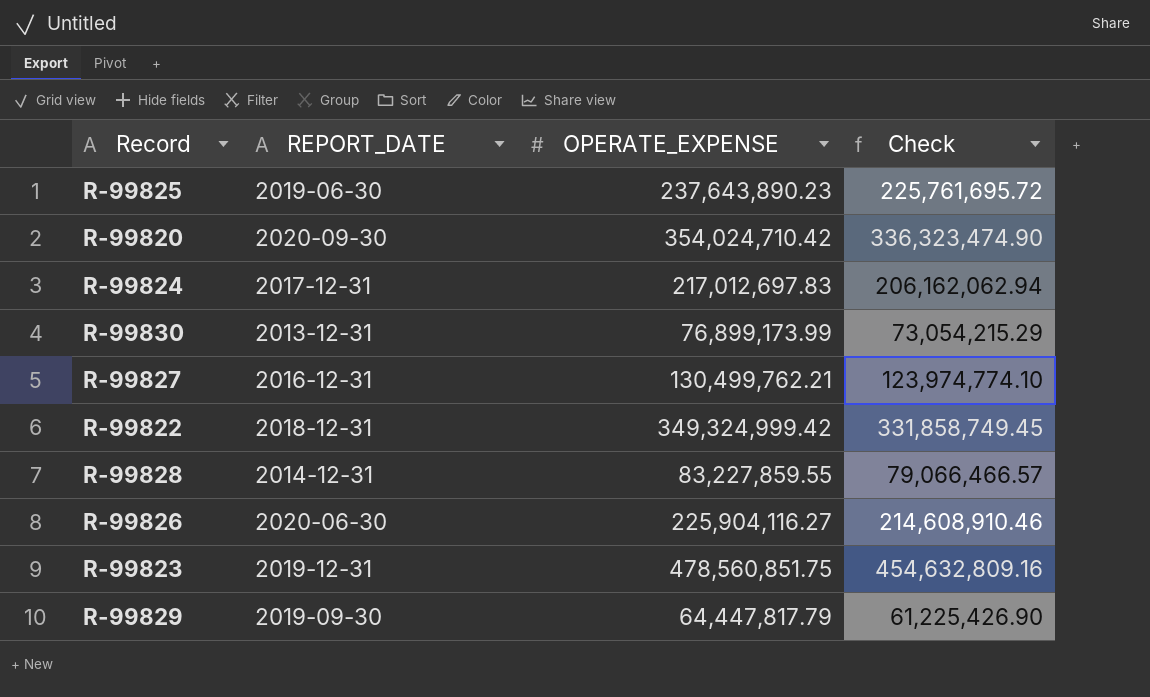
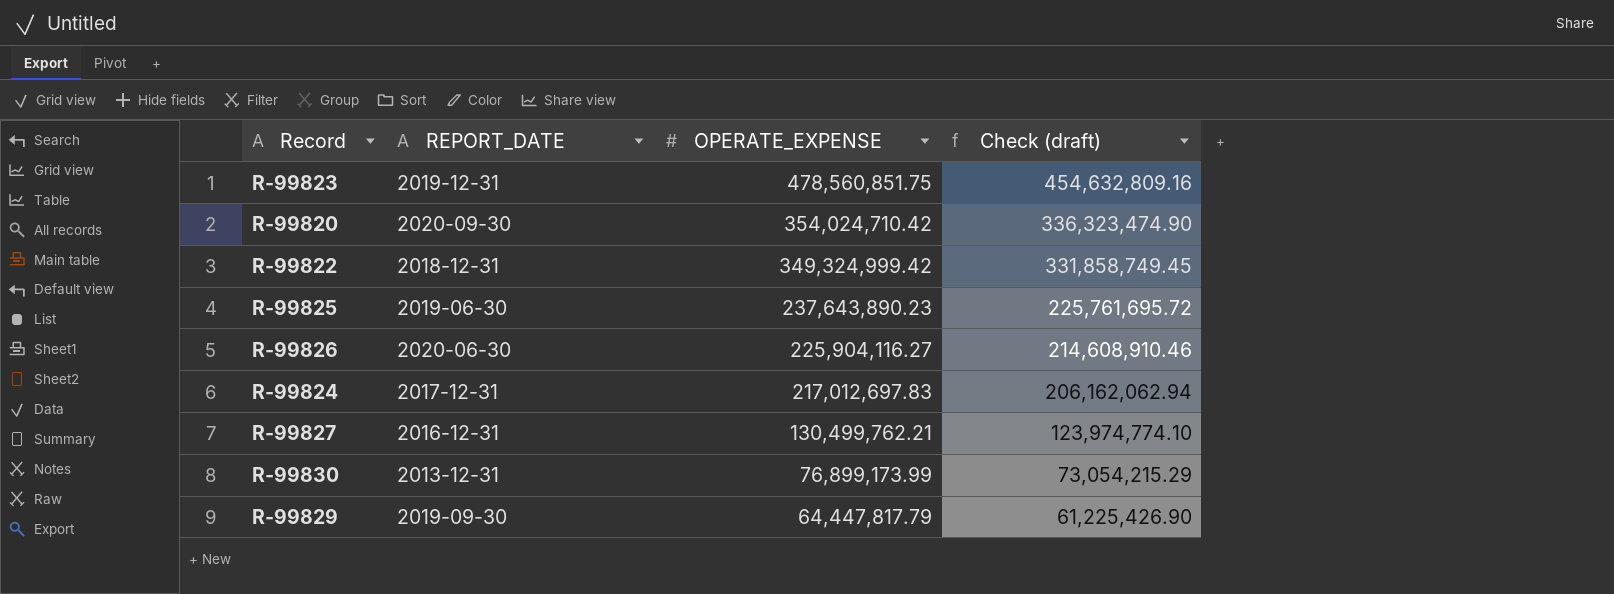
row order: none -> OPERATE_EXPENSE descending
column name: Check -> Check (draft)
row R-99828: 2014-12-31 | 83,227,859.55 | 79,066,466.57 -> none

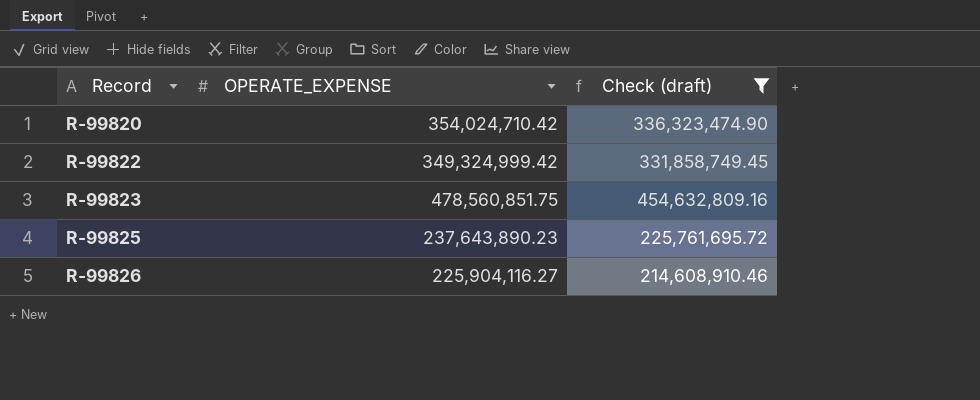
filter: none -> Check (draft) >= 214,608,910.46
row order: OPERATE_EXPENSE descending -> Record ascending
column REPORT_DATE | position: 2 -> none

